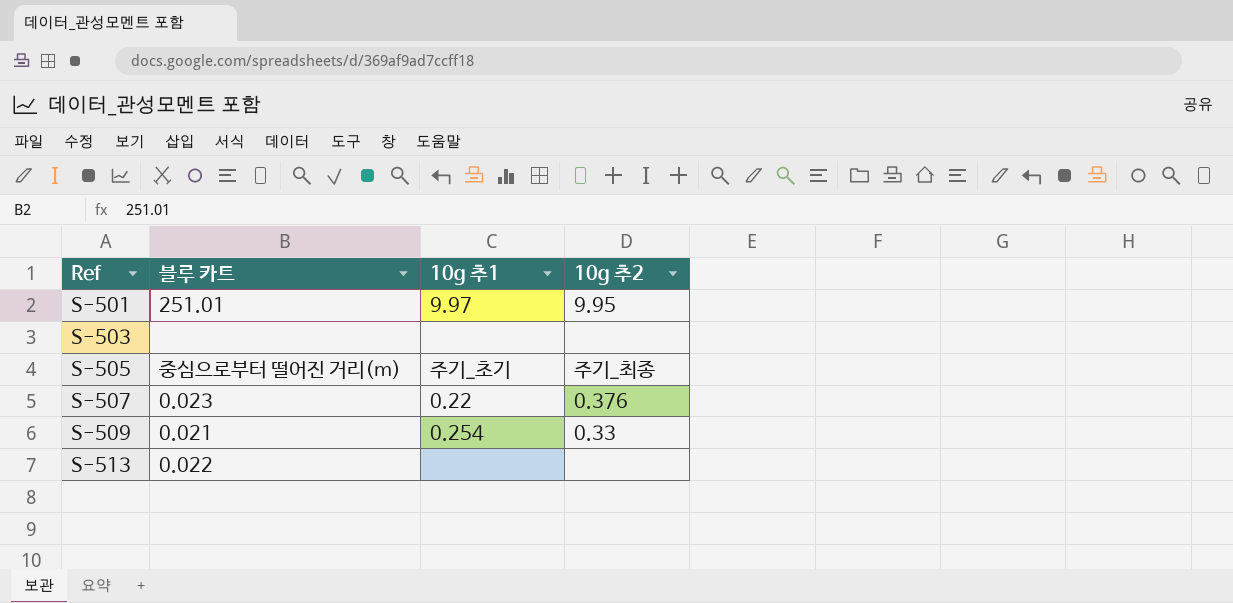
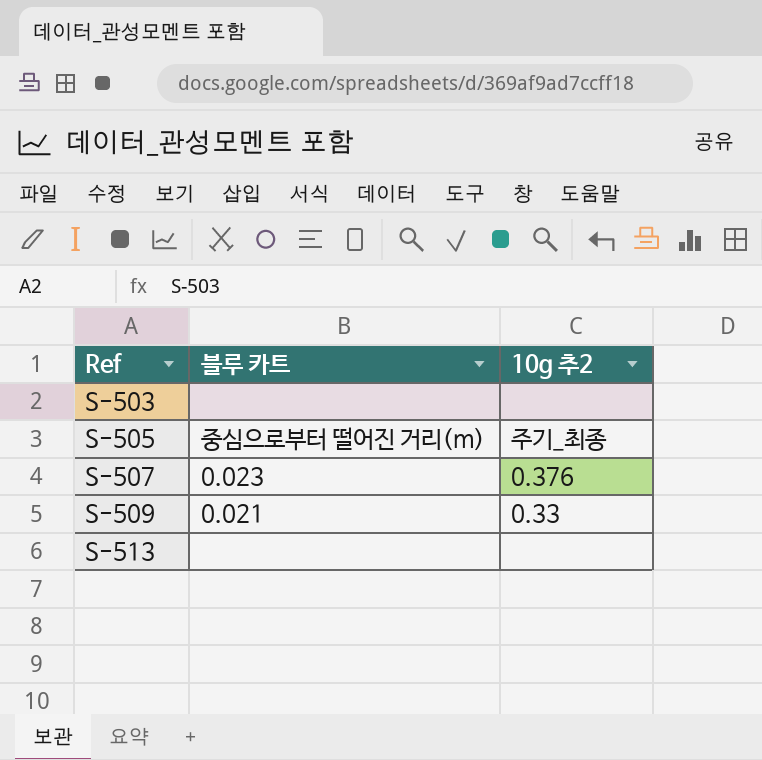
column 10g 추1 | position: 3 -> none
row S-501: 251.01 | 9.97 | 9.95 -> none
S-513 | 블루 카트: 0.022 -> none

